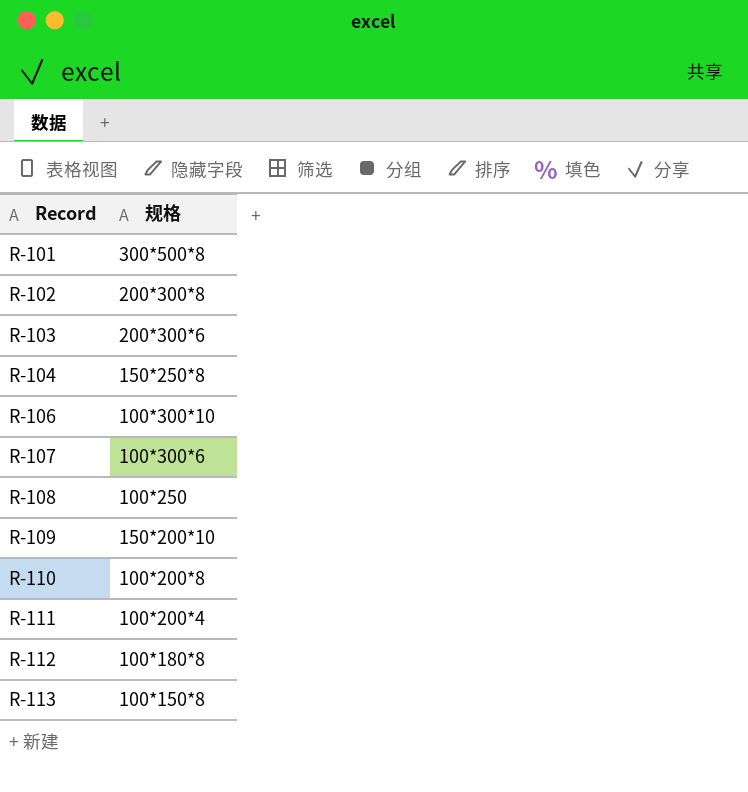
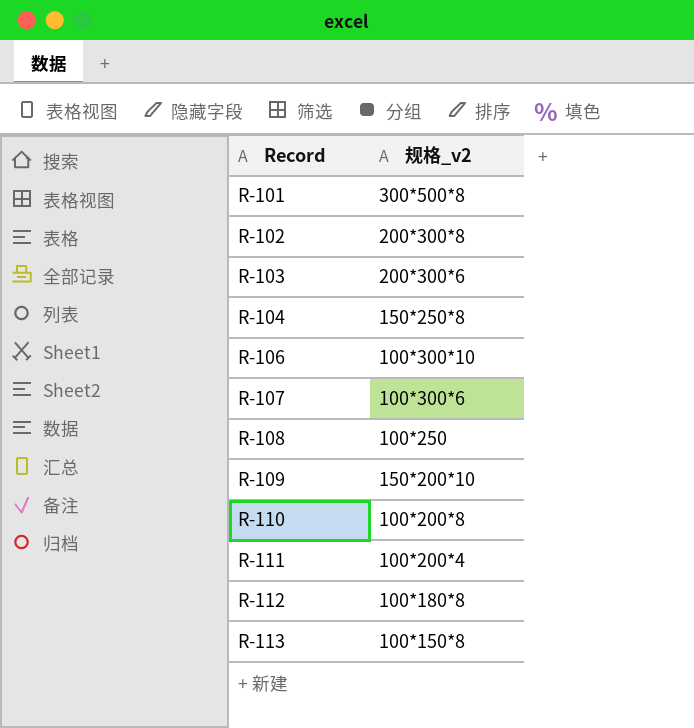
column name: 规格 -> 规格_v2

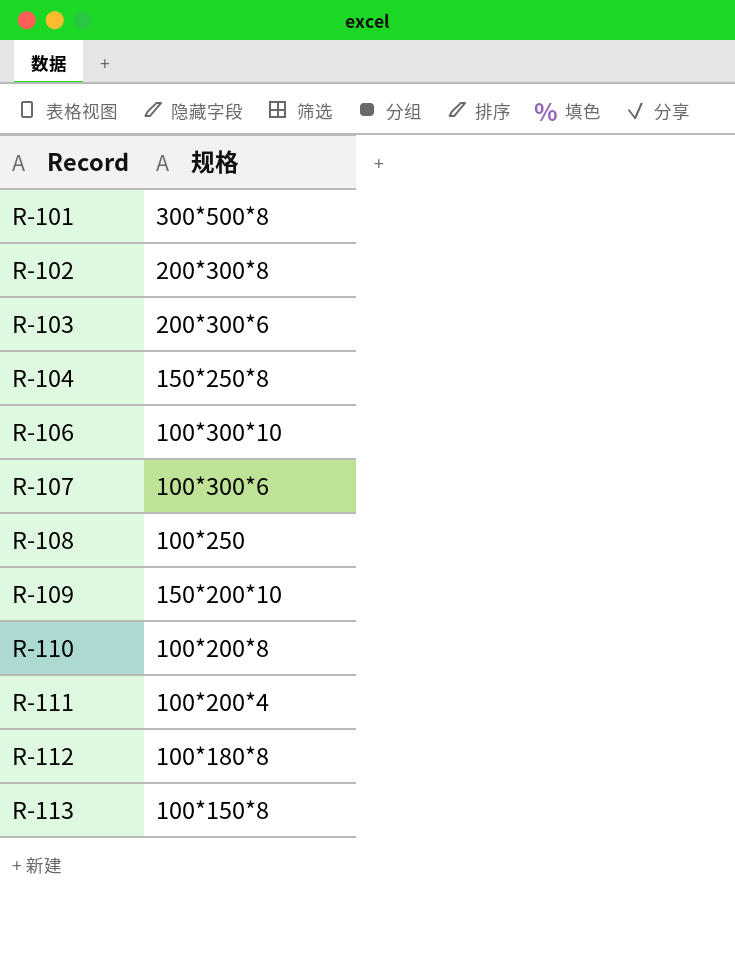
column name: 规格_v2 -> 规格

